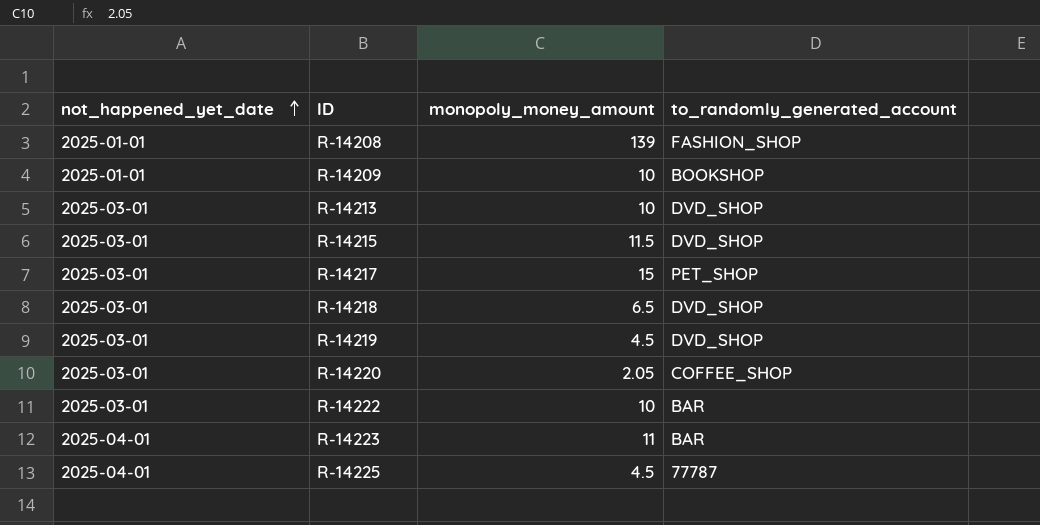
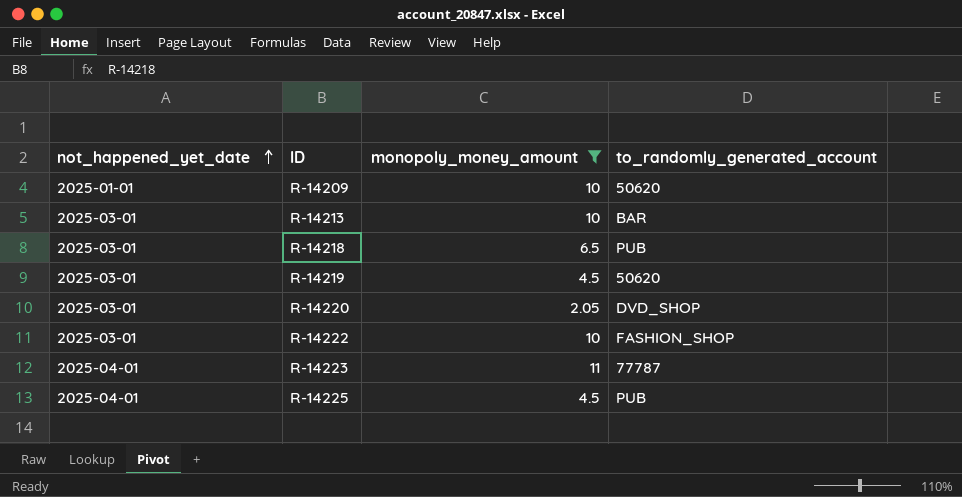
filter: none -> monopoly_money_amount <= 11
R-14209 | to_randomly_generated_account: BOOKSHOP -> 50620
R-14213 | to_randomly_generated_account: DVD_SHOP -> BAR
R-14218 | to_randomly_generated_account: DVD_SHOP -> PUB
R-14219 | to_randomly_generated_account: DVD_SHOP -> 50620
R-14220 | to_randomly_generated_account: COFFEE_SHOP -> DVD_SHOP
R-14222 | to_randomly_generated_account: BAR -> FASHION_SHOP
R-14223 | to_randomly_generated_account: BAR -> 77787
R-14225 | to_randomly_generated_account: 77787 -> PUB

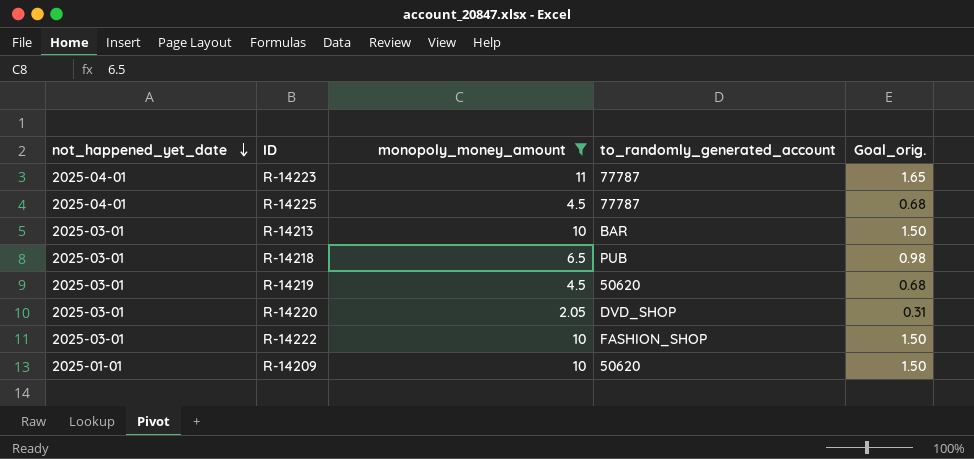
row order: not_happened_yet_date ascending -> not_happened_yet_date descending
column Goal_orig. | formula: none -> [monopoly_money_amount] * 0.15
R-14225 | to_randomly_generated_account: PUB -> 77787

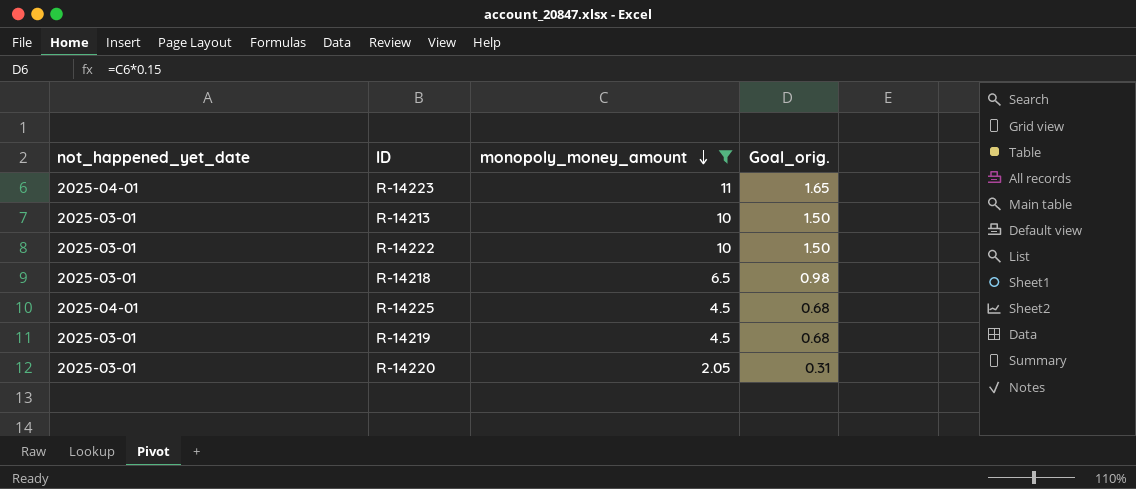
row order: not_happened_yet_date descending -> monopoly_money_amount descending
column to_randomly_generated_account | position: 4 -> none
row R-14209: 2025-01-01 | 10 | 50620 | 1.50 -> none

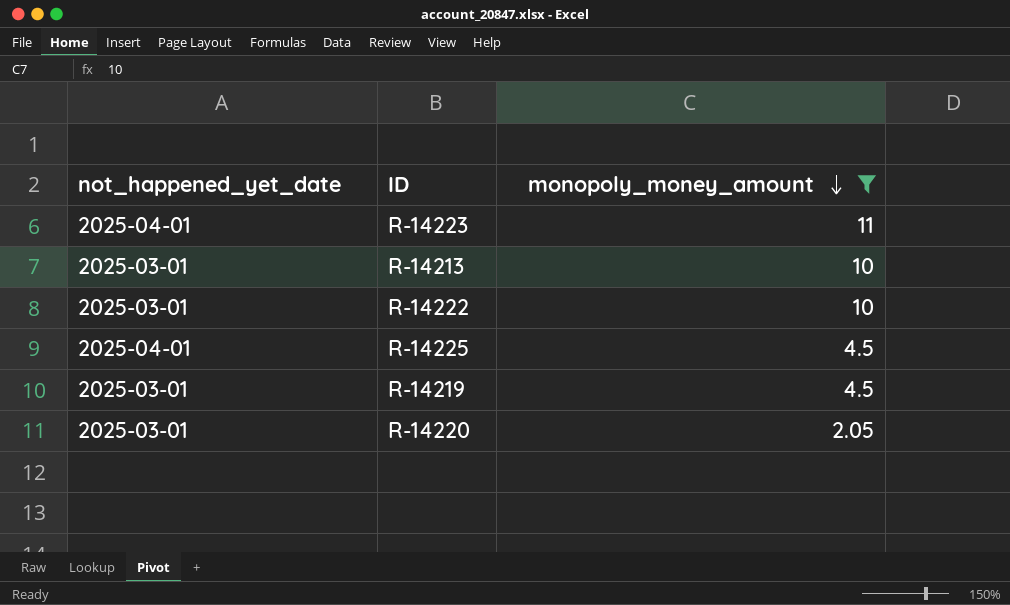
column Goal_orig. | formula: [monopoly_money_amount] * 0.15 -> none
row R-14218: 2025-03-01 | 6.5 | 0.98 -> none

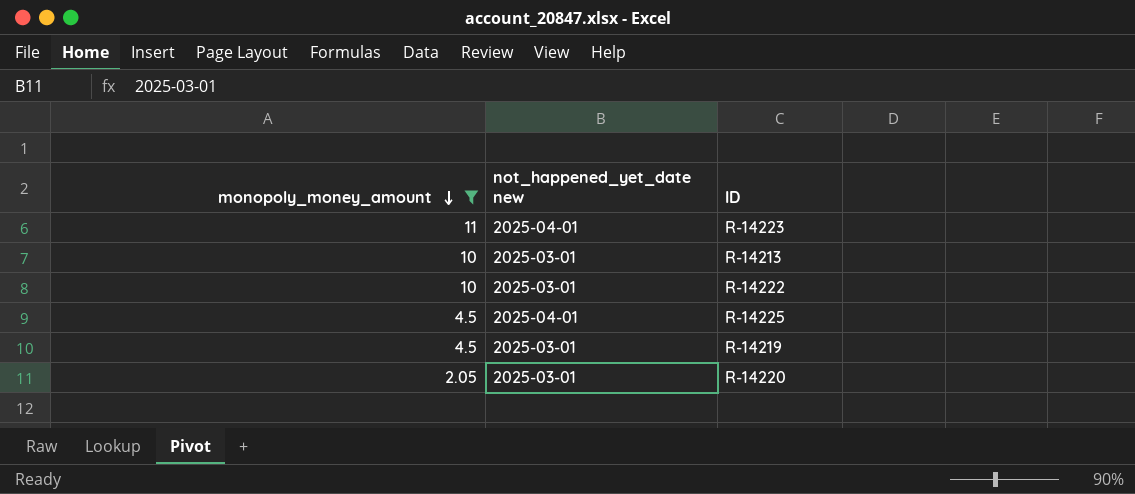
column monopoly_money_amount | position: 3 -> 1
column name: not_happened_yet_date -> not_happened_yet_date new

